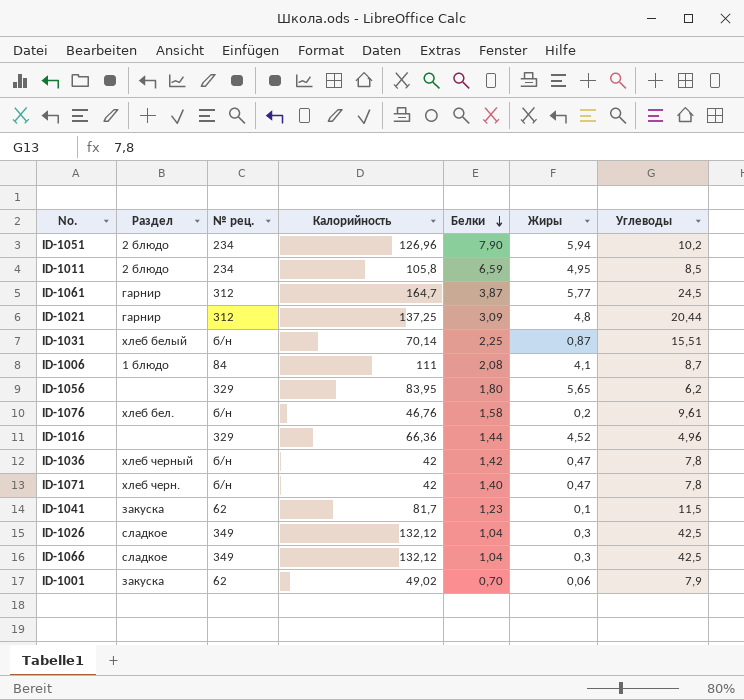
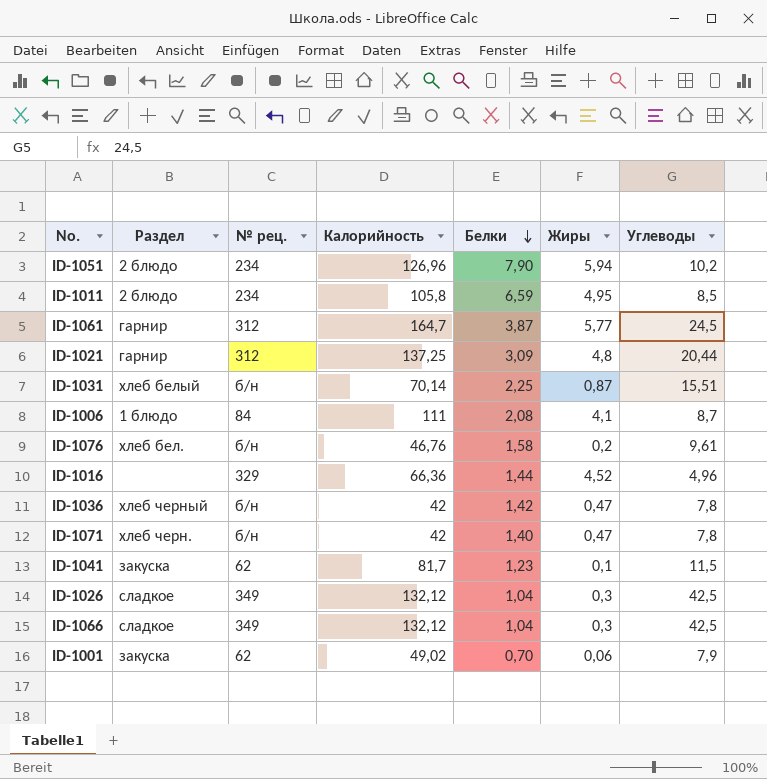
row ID-1056: none | 329 | 83,95 | 1,80 | 5,65 | 6,2 -> none

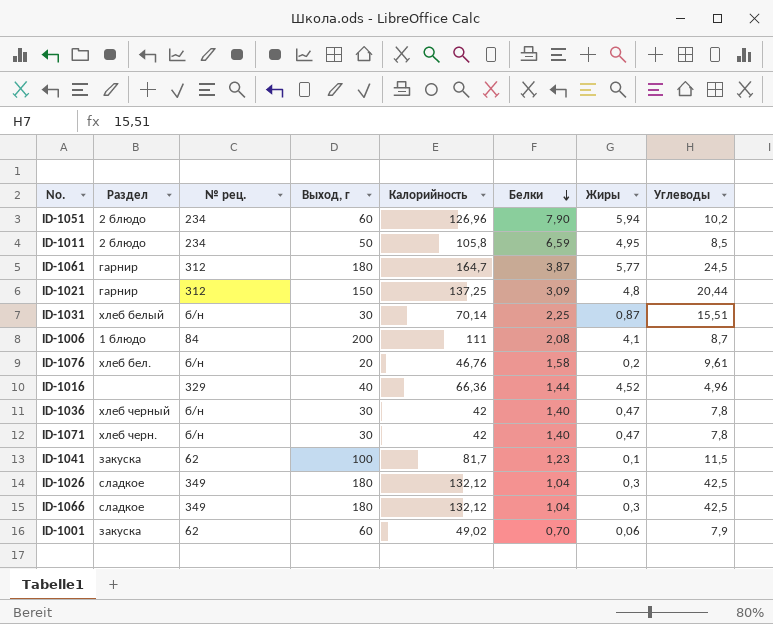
column Выход, г | position: none -> 4
ID-1036 | Белки: 1,42 -> 1,40

